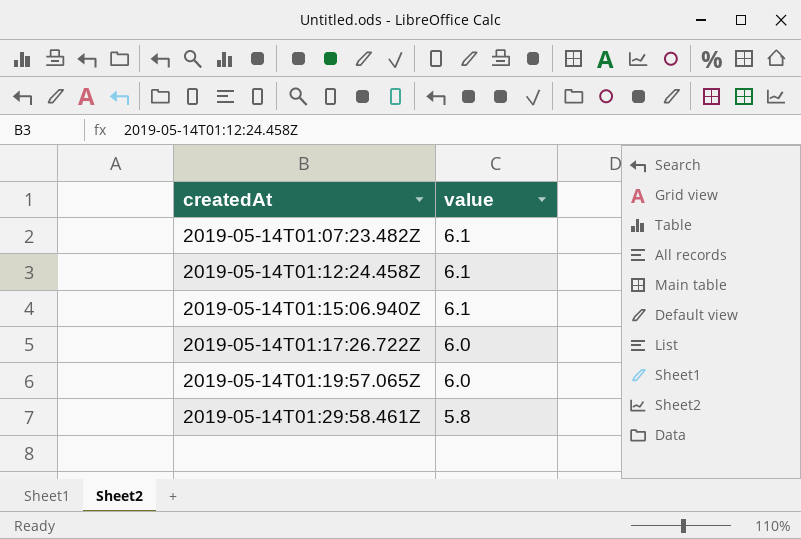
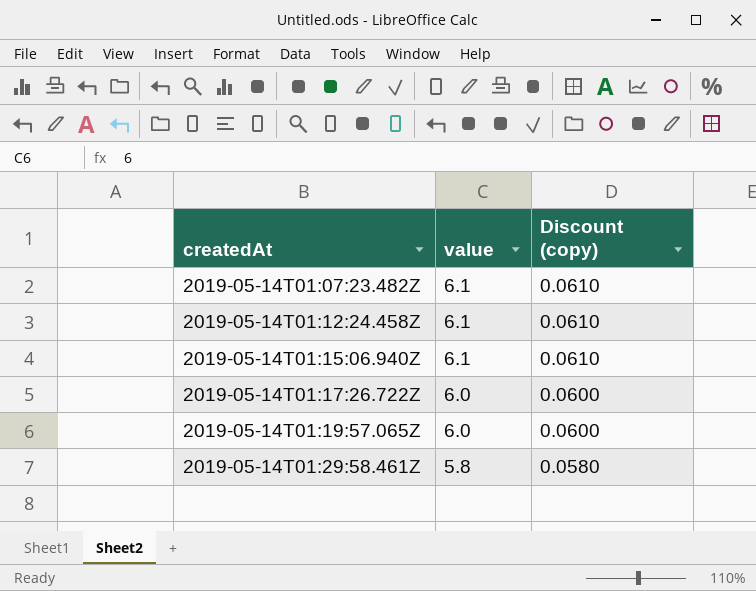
column Discount (copy) | formula: none -> [value] * 0.01

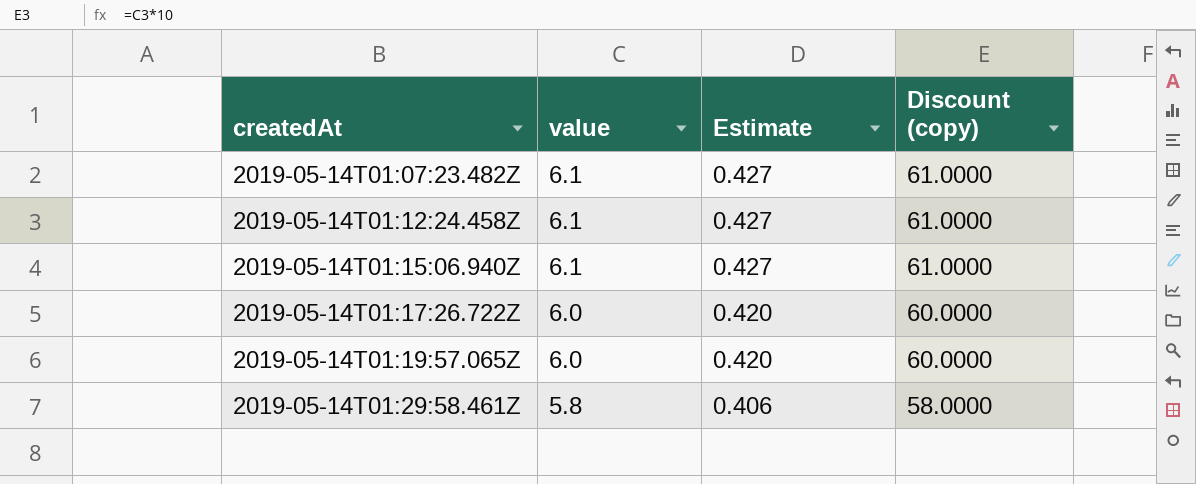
column Estimate | formula: none -> [value] * 0.07
column Discount (copy) | formula: [value] * 0.01 -> [value] * 10

